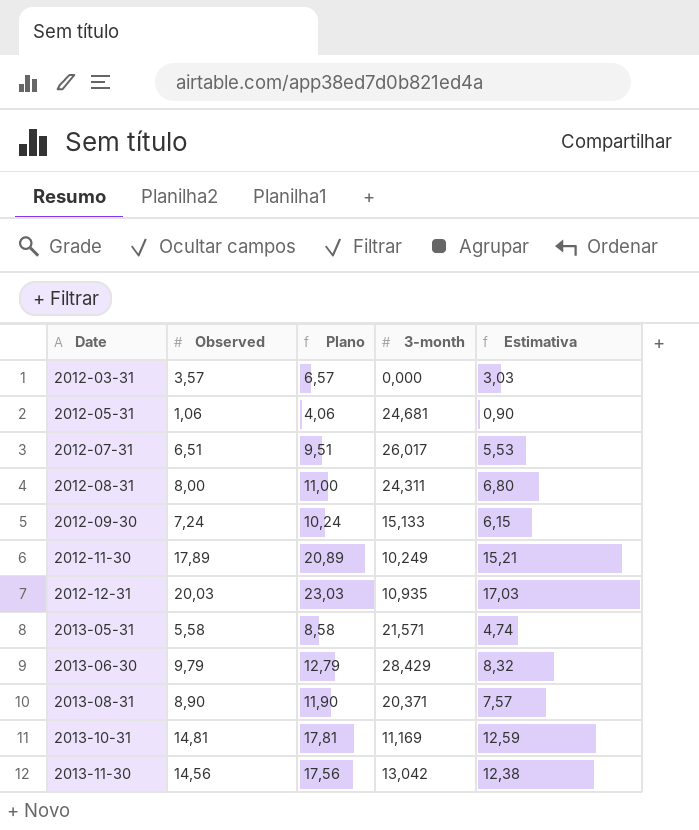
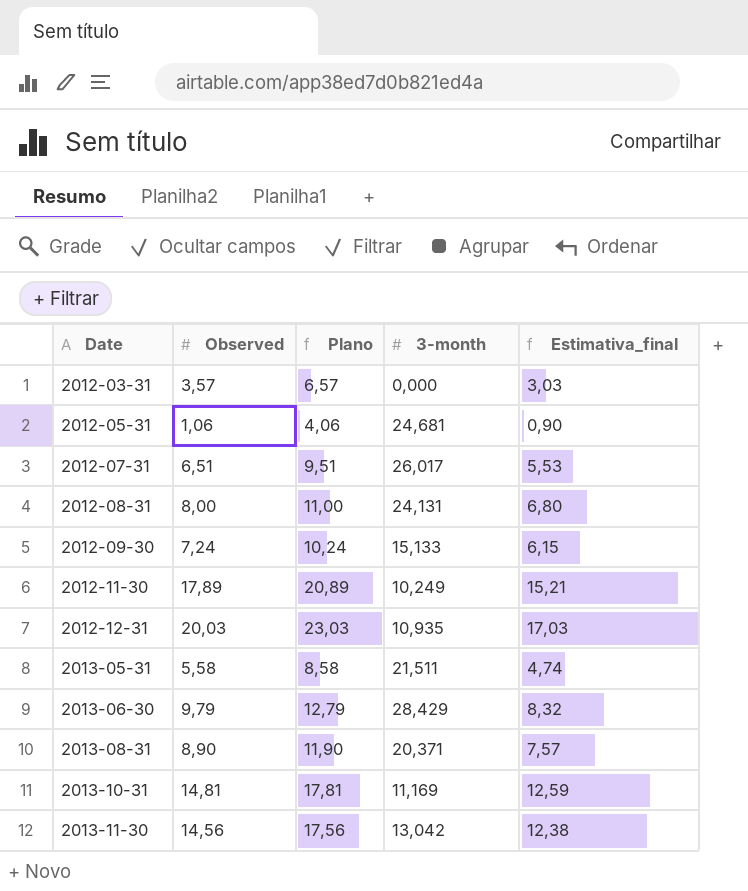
column name: Estimativa -> Estimativa_final
2012-08-31 | 3-month: 24,311 -> 24,131
2013-05-31 | 3-month: 21,571 -> 21,511

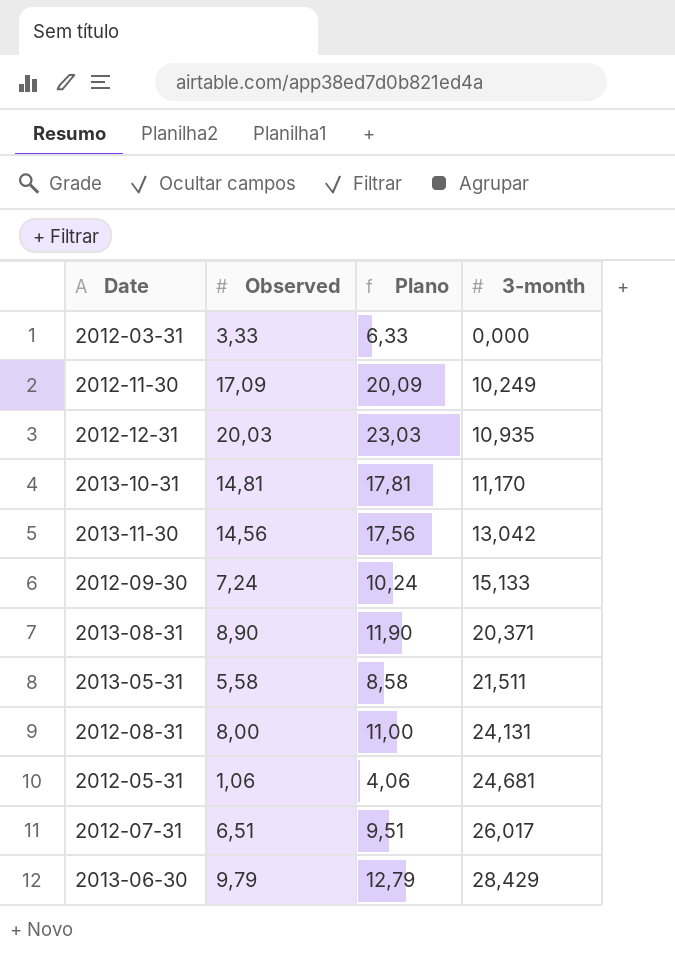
row order: Date ascending -> 3-month ascending
column Estimativa_final | formula: [Observed] * 0,85 -> none
2012-03-31 | Observed: 3,57 -> 3,33
2012-03-31 | Plano: 6,57 -> 6,33
2012-11-30 | Observed: 17,89 -> 17,09
2012-11-30 | Plano: 20,89 -> 20,09
2013-10-31 | 3-month: 11,169 -> 11,170

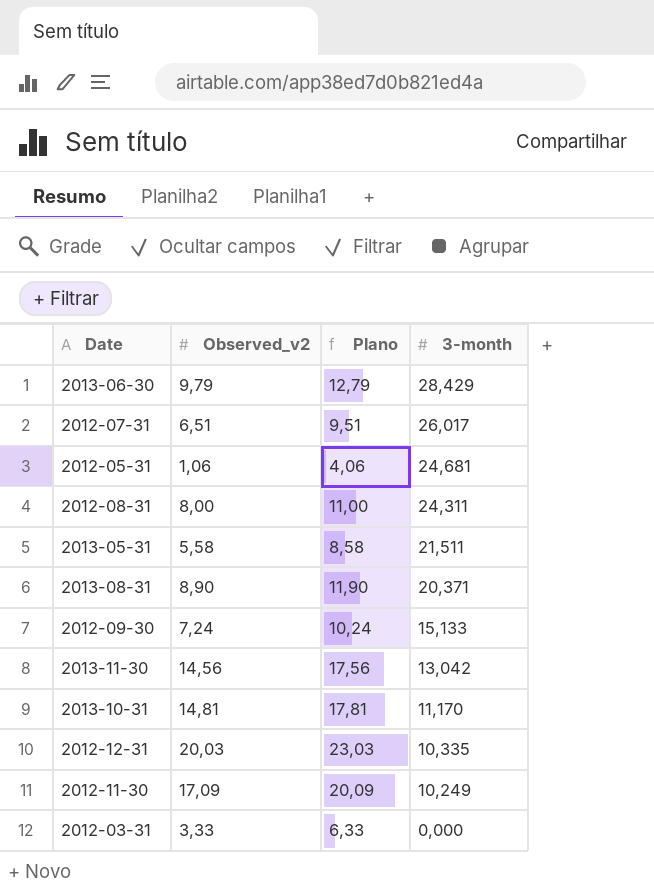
row order: 3-month ascending -> 3-month descending
column name: Observed -> Observed_v2
2012-08-31 | 3-month: 24,131 -> 24,311
2012-12-31 | 3-month: 10,935 -> 10,335

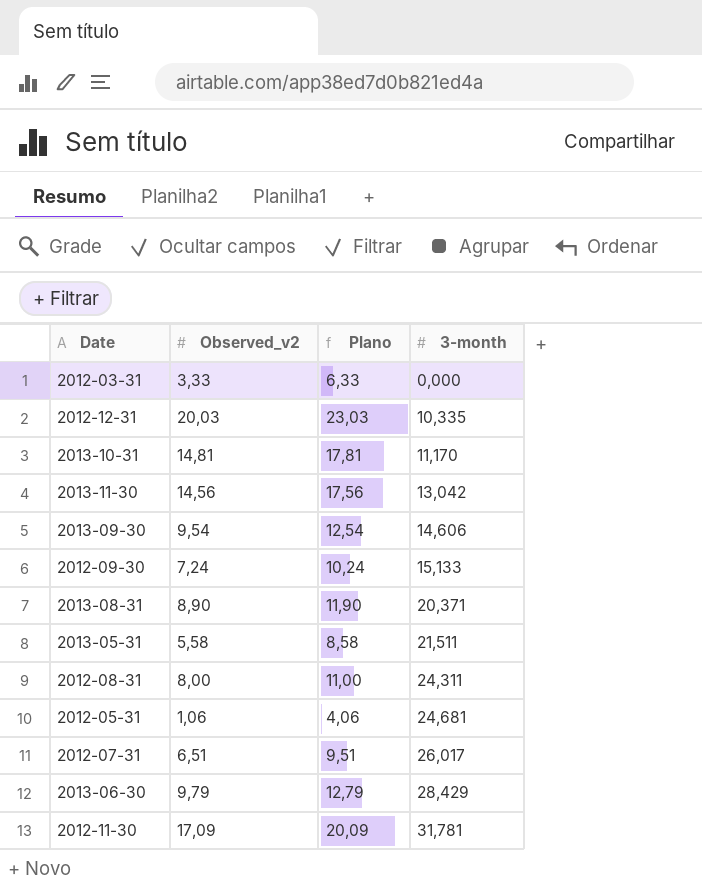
row order: 3-month descending -> 3-month ascending
row 2013-09-30: none -> 9,54 | 12,54 | 14,606
2012-11-30 | 3-month: 10,249 -> 31,781

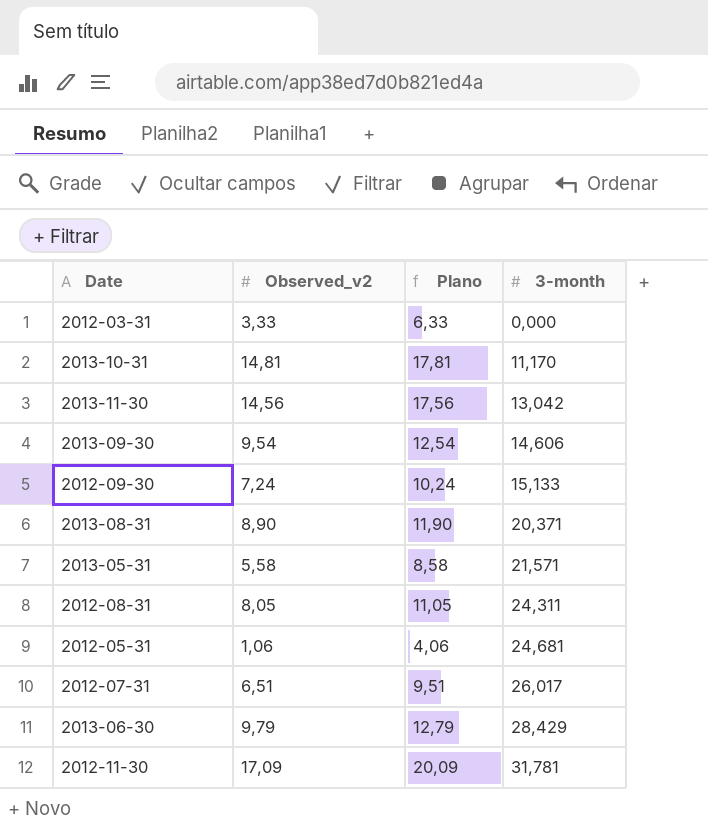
row 2012-12-31: 20,03 | 23,03 | 10,335 -> none
2013-05-31 | 3-month: 21,511 -> 21,571
2012-08-31 | Observed_v2: 8,00 -> 8,05
2012-08-31 | Plano: 11,00 -> 11,05

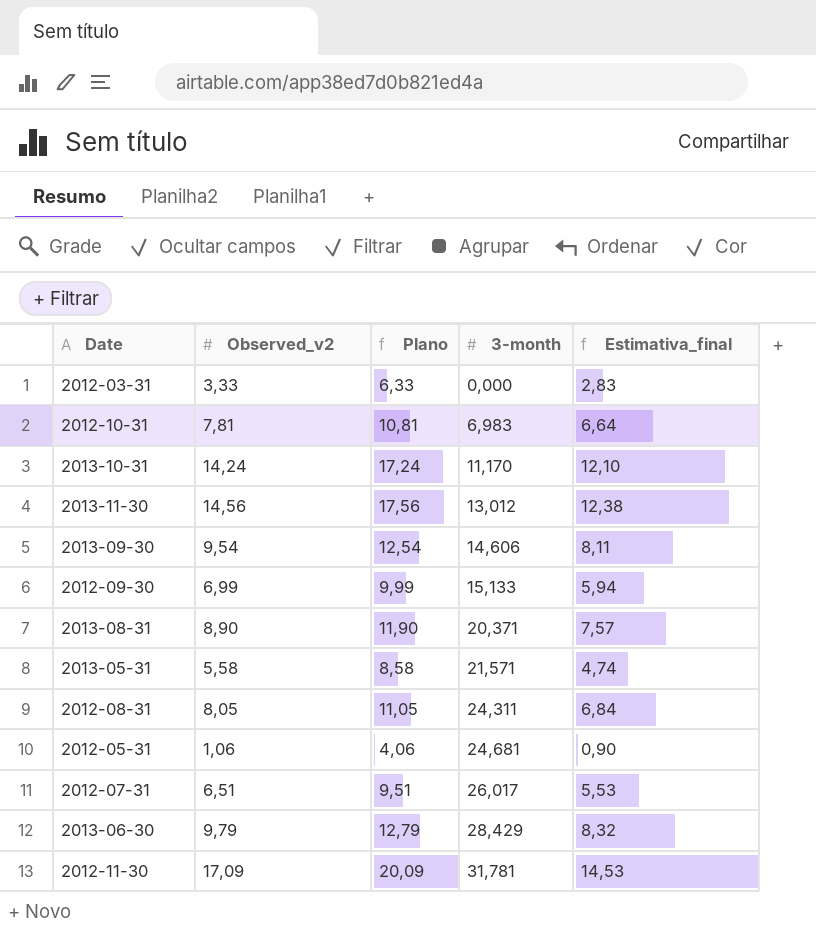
column Estimativa_final | formula: none -> [Observed_v2] * 0,85
row 2012-10-31: none -> 7,81 | 10,81 | 6,983 | 6,64
2013-10-31 | Observed_v2: 14,81 -> 14,24
2013-10-31 | Plano: 17,81 -> 17,24
2013-11-30 | 3-month: 13,042 -> 13,012
2012-09-30 | Observed_v2: 7,24 -> 6,99
2012-09-30 | Plano: 10,24 -> 9,99

